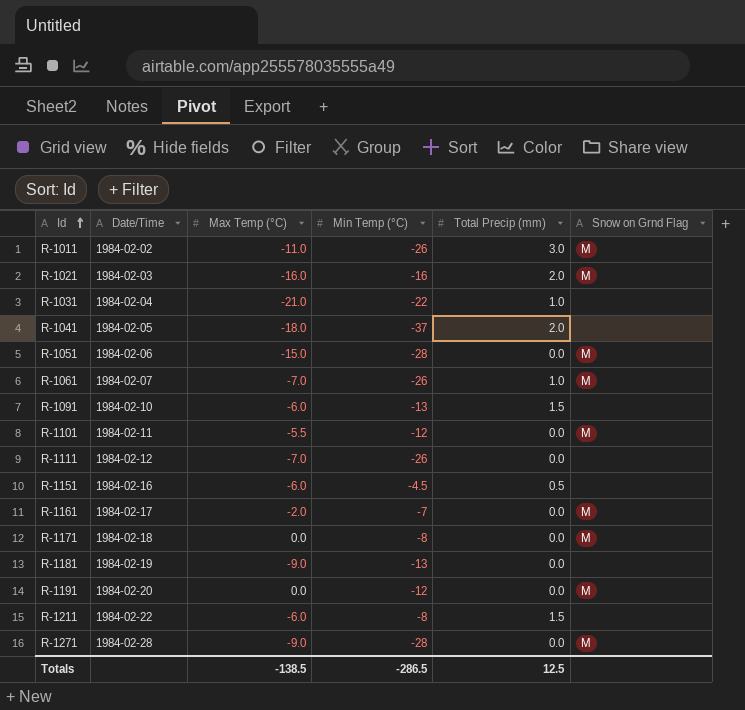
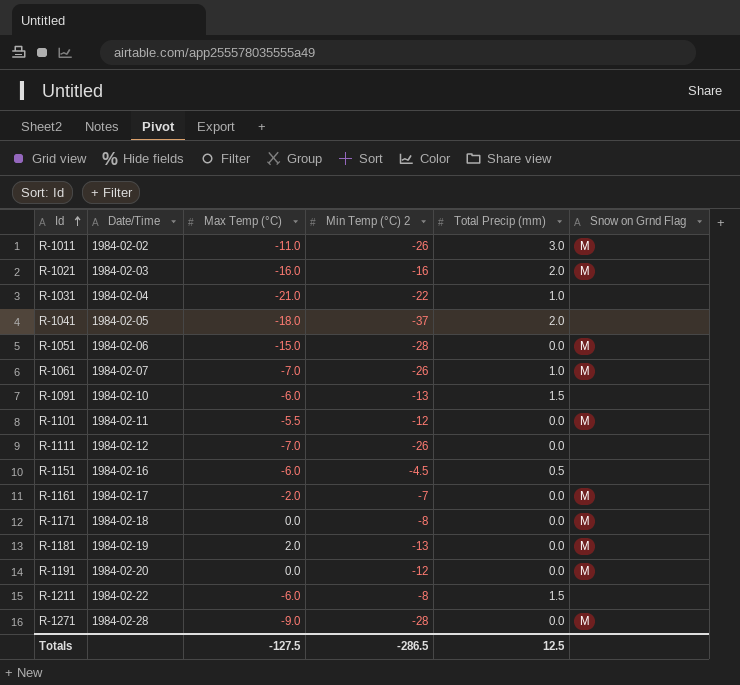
column name: Min Temp (°C) -> Min Temp (°C) 2
R-1181 | Max Temp (°C): -9.0 -> 2.0
R-1181 | Snow on Grnd Flag: none -> M
Totals | Max Temp (°C): -138.5 -> -127.5

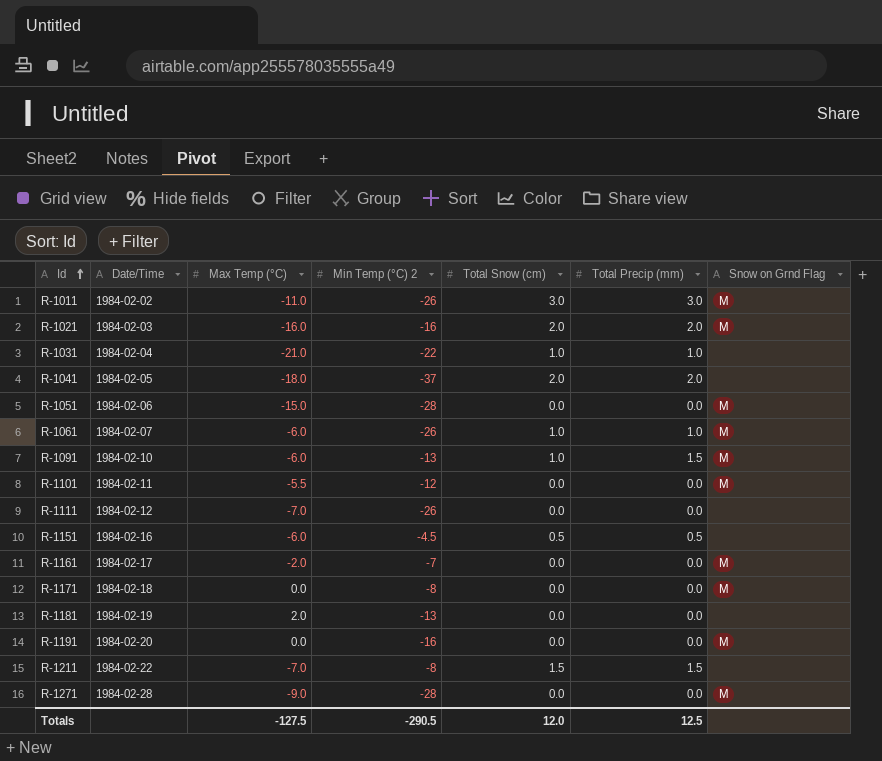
column Total Snow (cm) | position: none -> 5
R-1061 | Max Temp (°C): -7.0 -> -6.0
R-1091 | Snow on Grnd Flag: none -> M
R-1181 | Snow on Grnd Flag: M -> none
R-1191 | Min Temp (°C) 2: -12 -> -16
R-1211 | Max Temp (°C): -6.0 -> -7.0
Totals | Min Temp (°C) 2: -286.5 -> -290.5

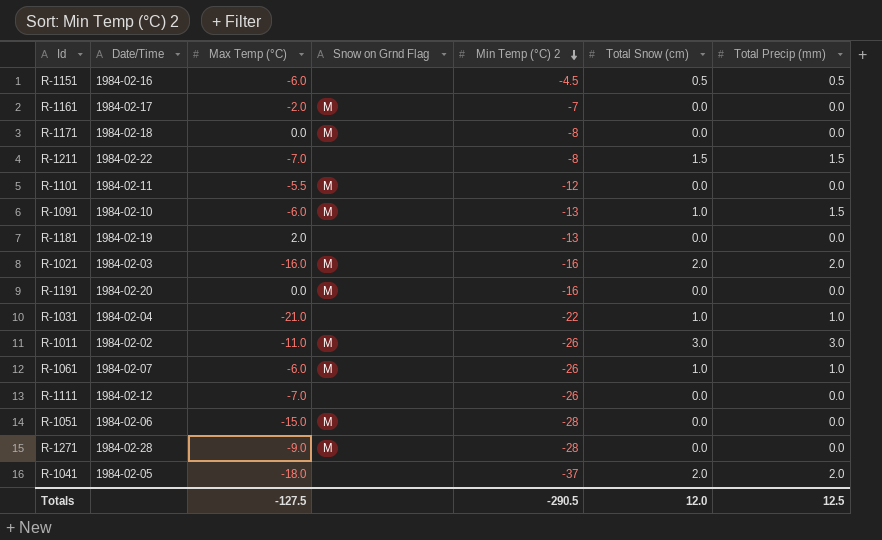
row order: Id ascending -> Min Temp (°C) 2 descending
column Snow on Grnd Flag | position: 7 -> 4

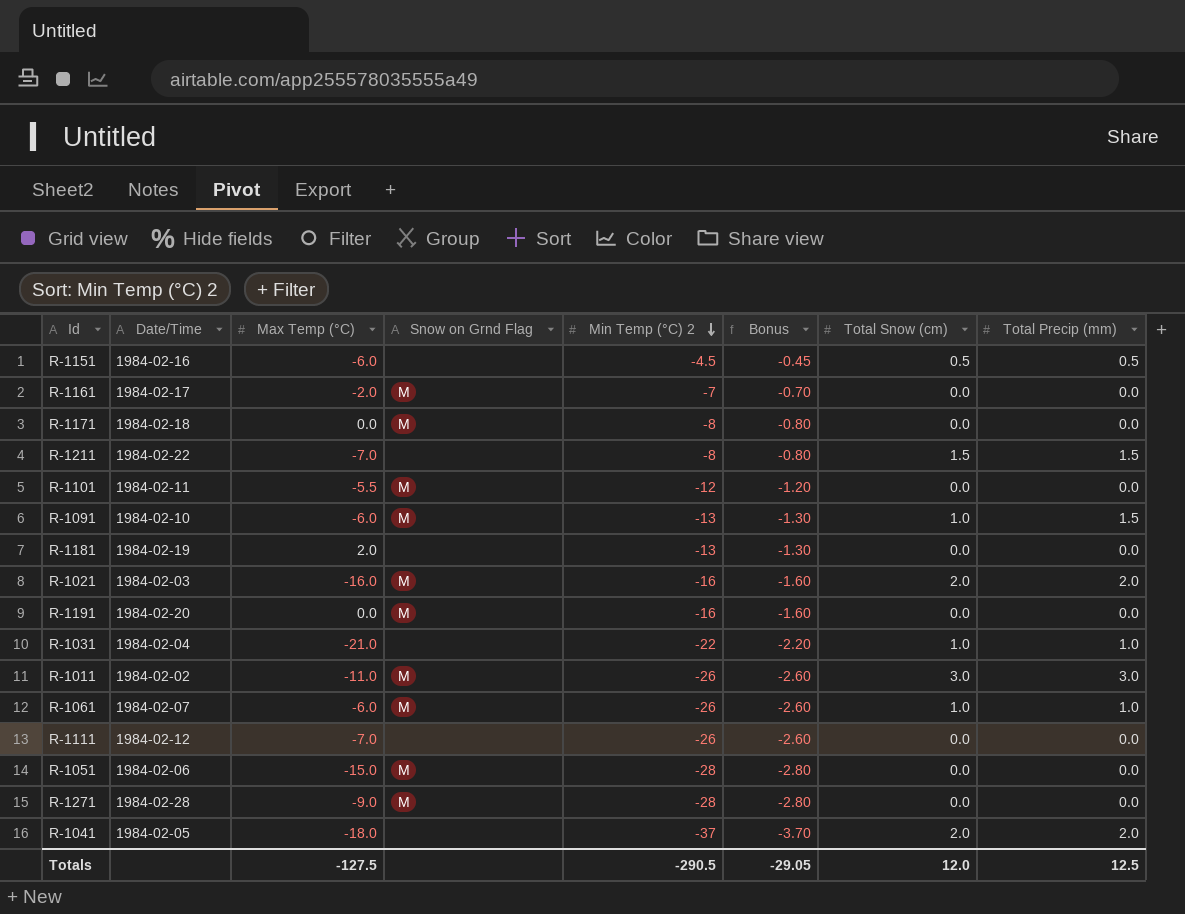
column Bonus | formula: none -> [Min Temp (°C) 2] * 0.1

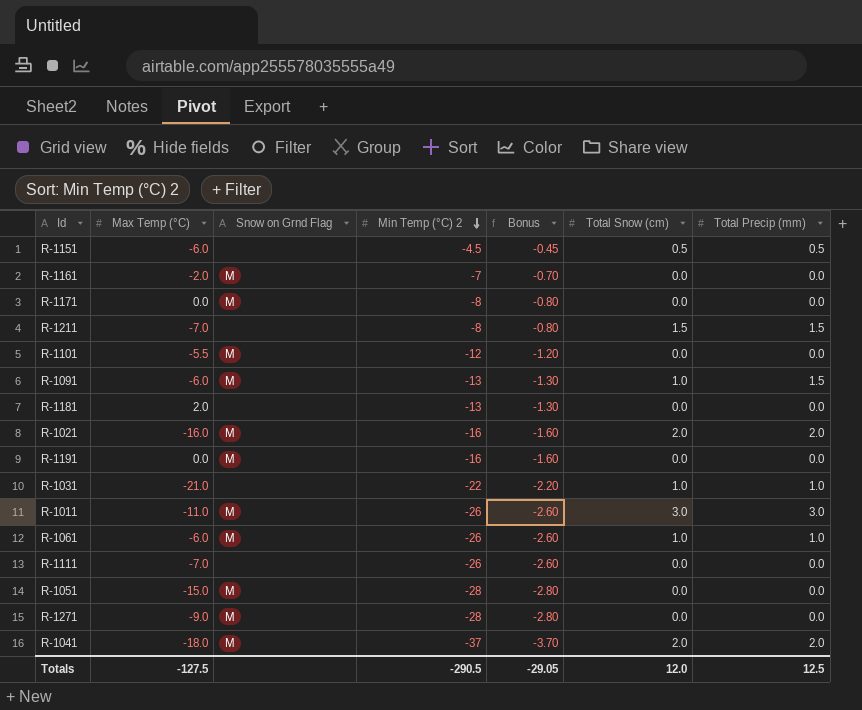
column Date/Time | position: 2 -> none
R-1041 | Snow on Grnd Flag: none -> M

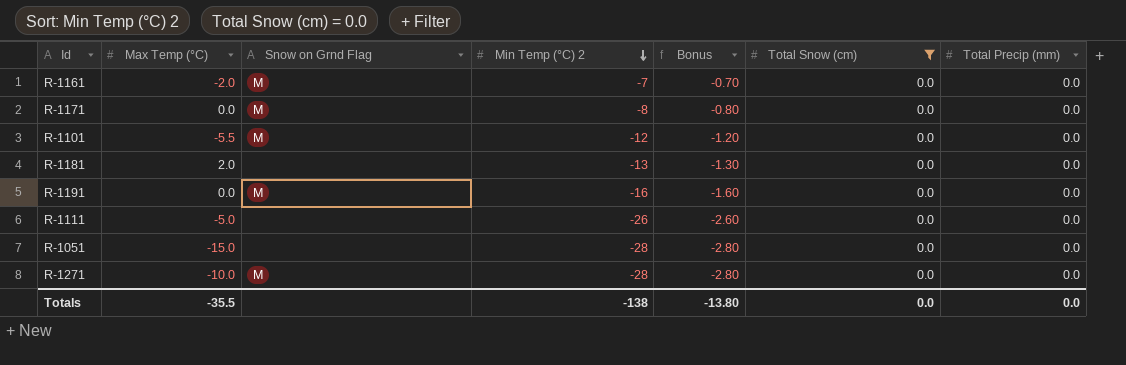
filter: none -> Total Snow (cm) = 0.0
R-1111 | Max Temp (°C): -7.0 -> -5.0
R-1051 | Snow on Grnd Flag: M -> none
R-1271 | Max Temp (°C): -9.0 -> -10.0
Totals | Max Temp (°C): -127.5 -> -35.5
Totals | Min Temp (°C) 2: -290.5 -> -138
Totals | Bonus: -29.05 -> -13.80
Totals | Total Snow (cm): 12.0 -> 0.0
Totals | Total Precip (mm): 12.5 -> 0.0

